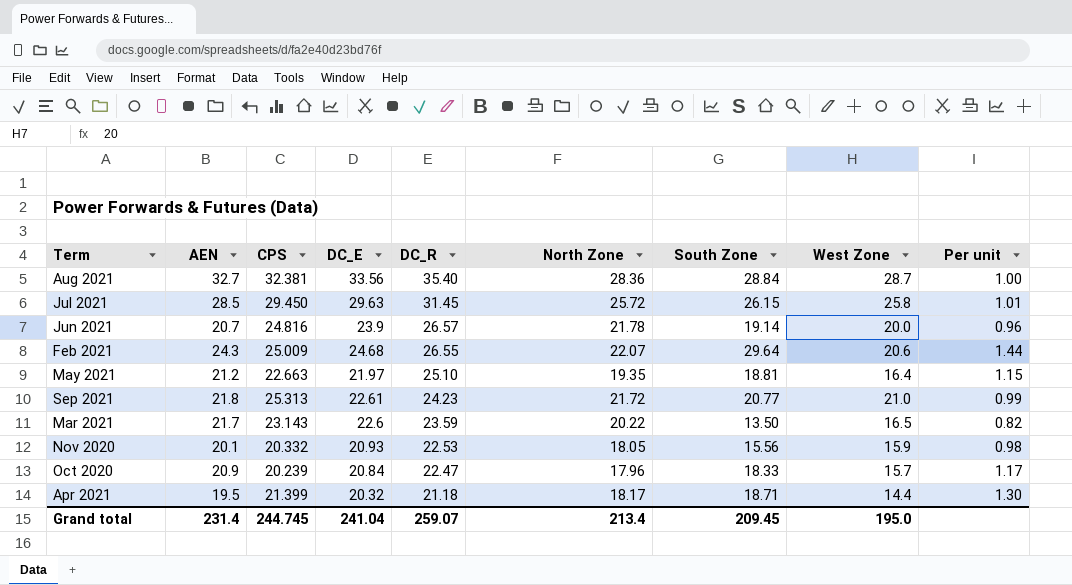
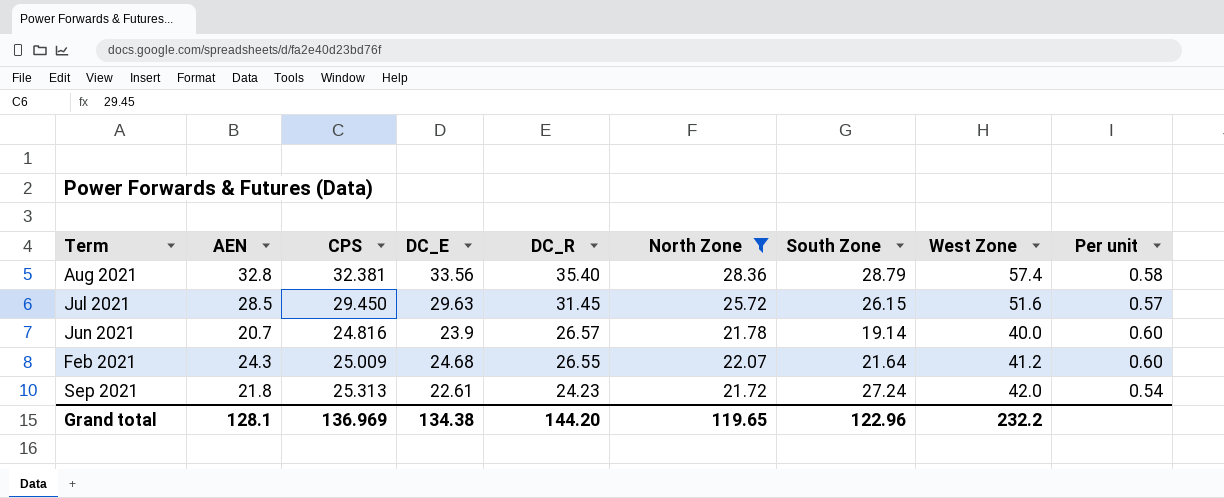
filter: none -> North Zone >= 21.72
column Per unit | formula: [South Zone] / [West Zone] -> [DC_E] / [West Zone]
Aug 2021 | AEN: 32.7 -> 32.8
Aug 2021 | South Zone: 28.84 -> 28.79
Aug 2021 | West Zone: 28.7 -> 57.4
Jul 2021 | West Zone: 25.8 -> 51.6
Jun 2021 | West Zone: 20.0 -> 40.0
Feb 2021 | South Zone: 29.64 -> 21.64
Feb 2021 | West Zone: 20.6 -> 41.2
Sep 2021 | South Zone: 20.77 -> 27.24
Sep 2021 | West Zone: 21.0 -> 42.0
Grand total | AEN: 231.4 -> 128.1
Grand total | CPS: 244.745 -> 136.969
Grand total | DC_E: 241.04 -> 134.38
Grand total | DC_R: 259.07 -> 144.20
Grand total | North Zone: 213.4 -> 119.65
Grand total | South Zone: 209.45 -> 122.96
Grand total | West Zone: 195.0 -> 232.2

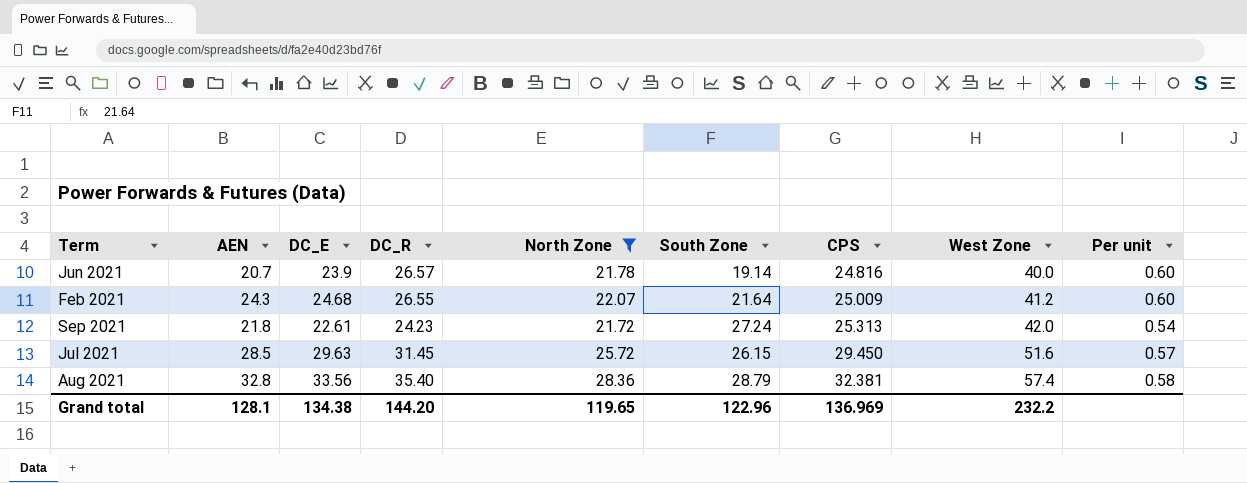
row order: DC_R descending -> CPS ascending
column CPS | position: 3 -> 7

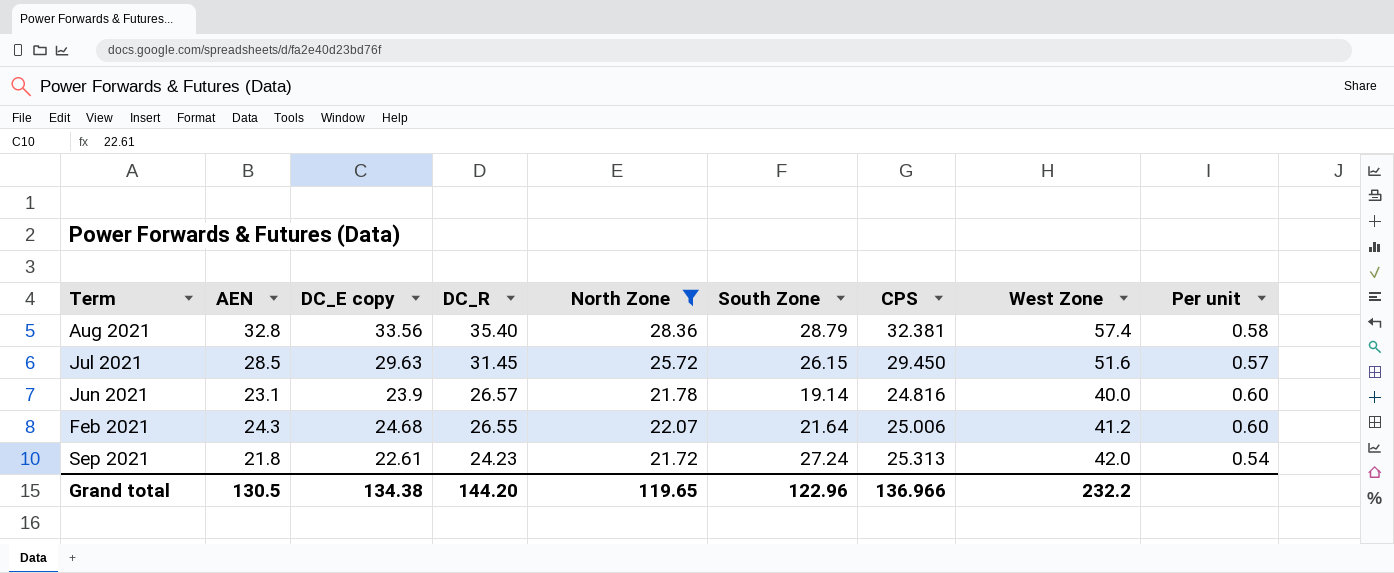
row order: CPS ascending -> DC_R descending
column name: DC_E -> DC_E copy
Jun 2021 | AEN: 20.7 -> 23.1
Feb 2021 | CPS: 25.009 -> 25.006
Grand total | AEN: 128.1 -> 130.5
Grand total | CPS: 136.969 -> 136.966

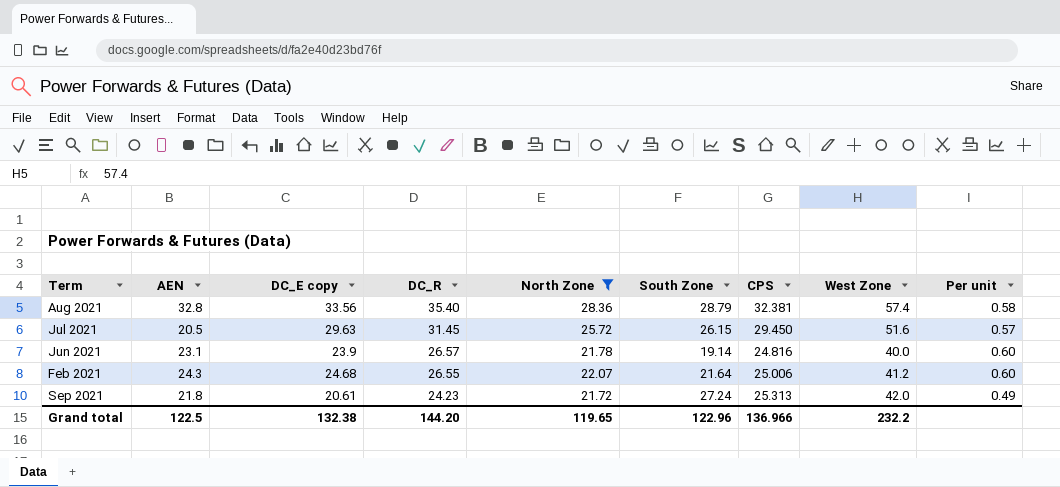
Jul 2021 | AEN: 28.5 -> 20.5
Sep 2021 | DC_E copy: 22.61 -> 20.61
Sep 2021 | Per unit: 0.54 -> 0.49
Grand total | AEN: 130.5 -> 122.5
Grand total | DC_E copy: 134.38 -> 132.38

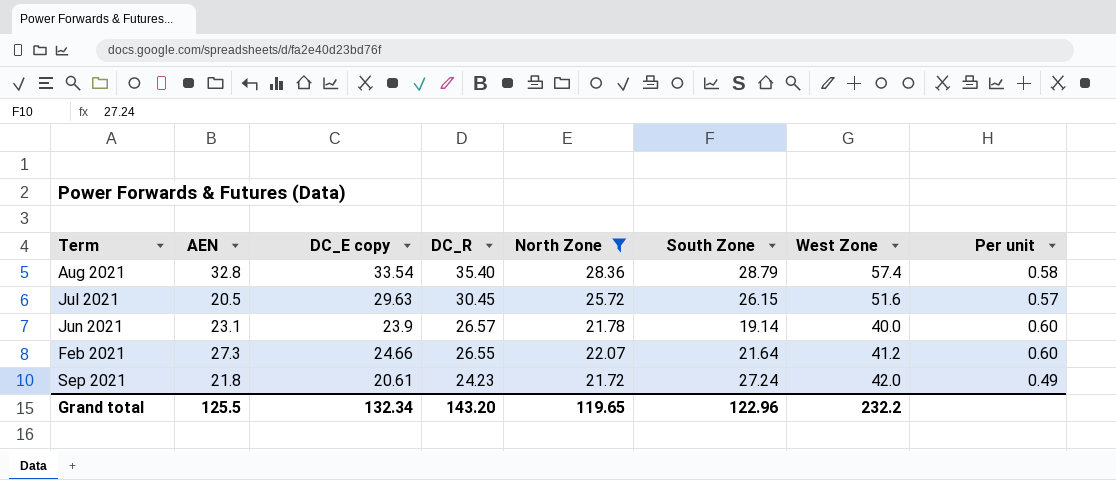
column CPS | position: 7 -> none
Aug 2021 | DC_E copy: 33.56 -> 33.54
Jul 2021 | DC_R: 31.45 -> 30.45
Feb 2021 | AEN: 24.3 -> 27.3
Feb 2021 | DC_E copy: 24.68 -> 24.66
Grand total | AEN: 122.5 -> 125.5
Grand total | DC_E copy: 132.38 -> 132.34
Grand total | DC_R: 144.20 -> 143.20

